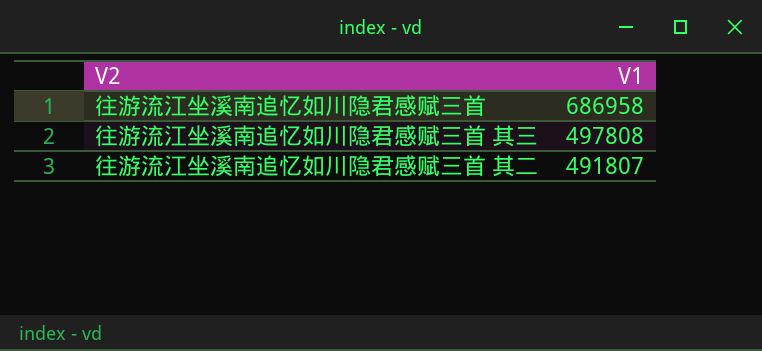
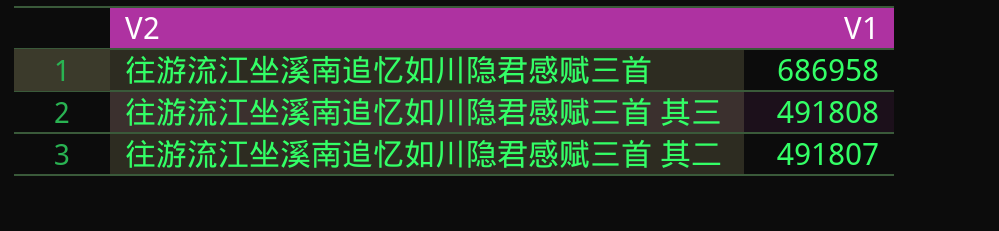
往游流江坐溪南追忆如川隐君感赋三首 其三 | V1: 497808 -> 491808

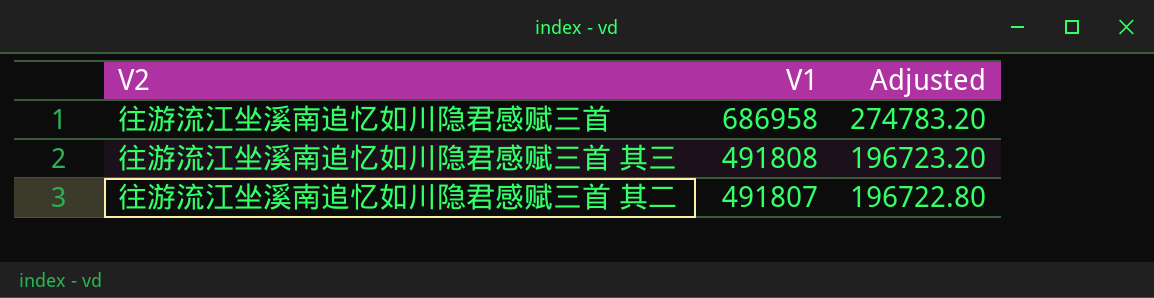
column Adjusted | formula: none -> [V1] * 0.4

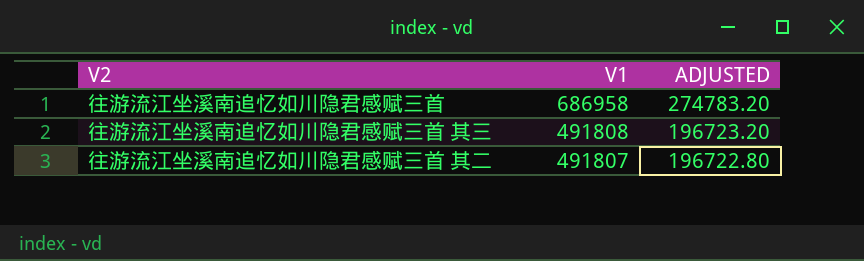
column name: Adjusted -> ADJUSTED

